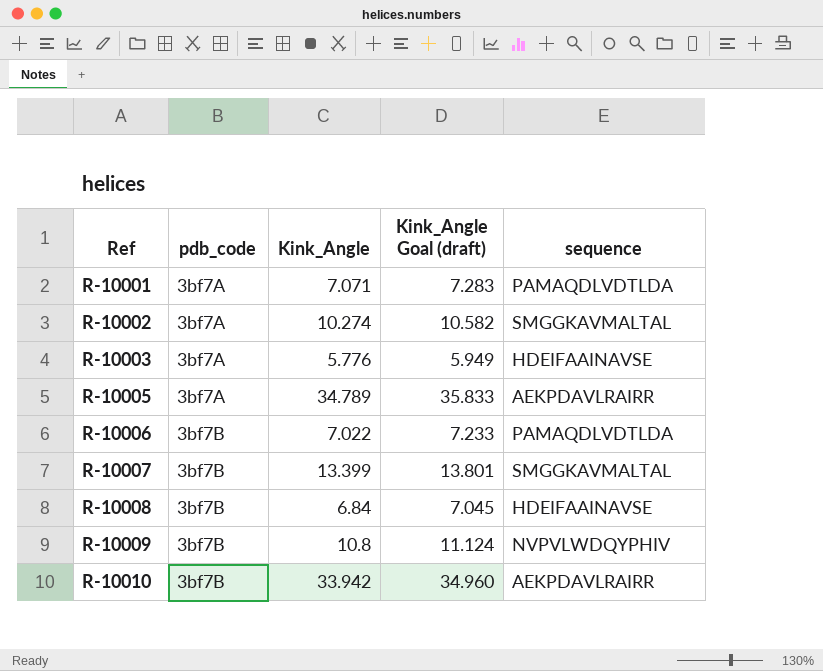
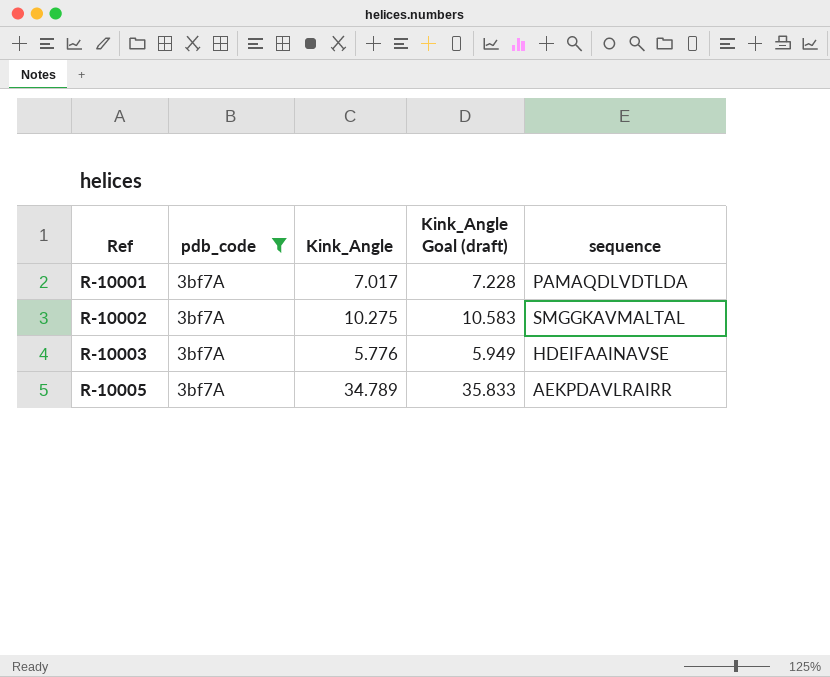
filter: none -> pdb_code = 3bf7A
R-10001 | Kink_Angle: 7.071 -> 7.017
R-10001 | Kink_Angle Goal (draft): 7.283 -> 7.228
R-10002 | Kink_Angle: 10.274 -> 10.275
R-10002 | Kink_Angle Goal (draft): 10.582 -> 10.583

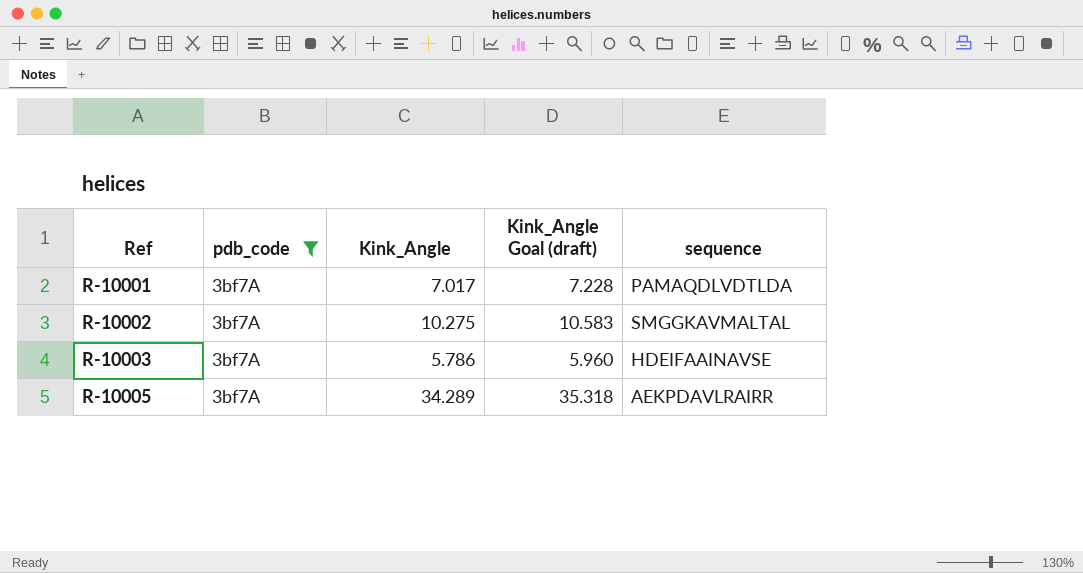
R-10003 | Kink_Angle: 5.776 -> 5.786
R-10003 | Kink_Angle Goal (draft): 5.949 -> 5.960
R-10005 | Kink_Angle: 34.789 -> 34.289
R-10005 | Kink_Angle Goal (draft): 35.833 -> 35.318

